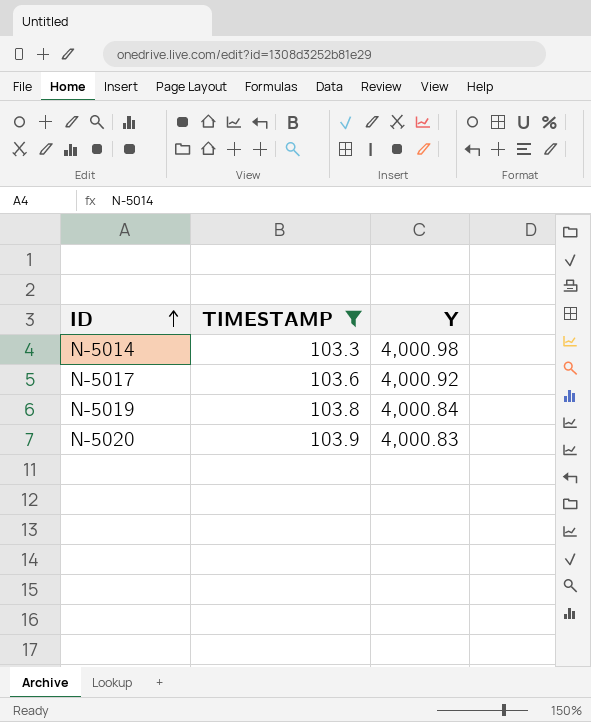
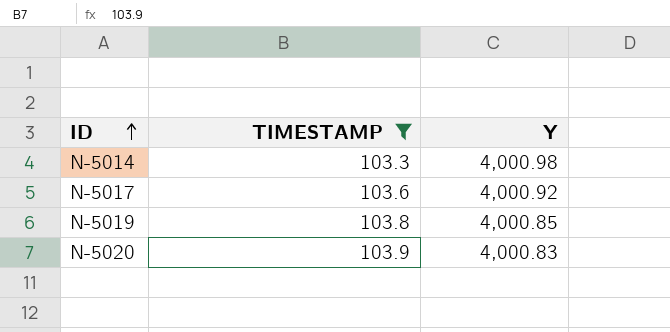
N-5019 | Y: 4,000.84 -> 4,000.85

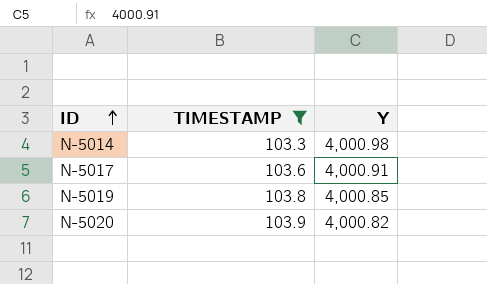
N-5017 | Y: 4,000.92 -> 4,000.91
N-5020 | Y: 4,000.83 -> 4,000.82

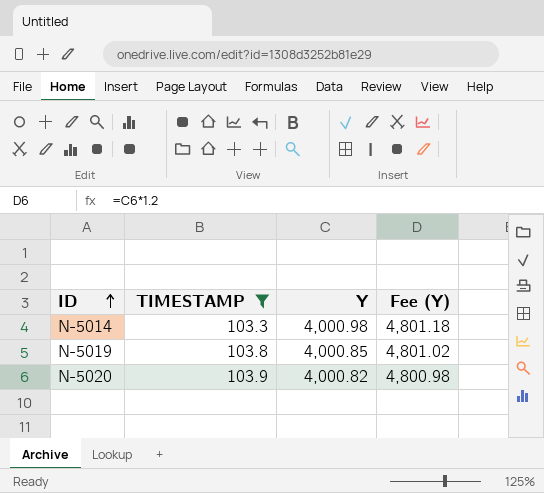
column Fee (Y) | formula: none -> [Y] * 1.2
row N-5017: 103.6 | 4,000.91 -> none

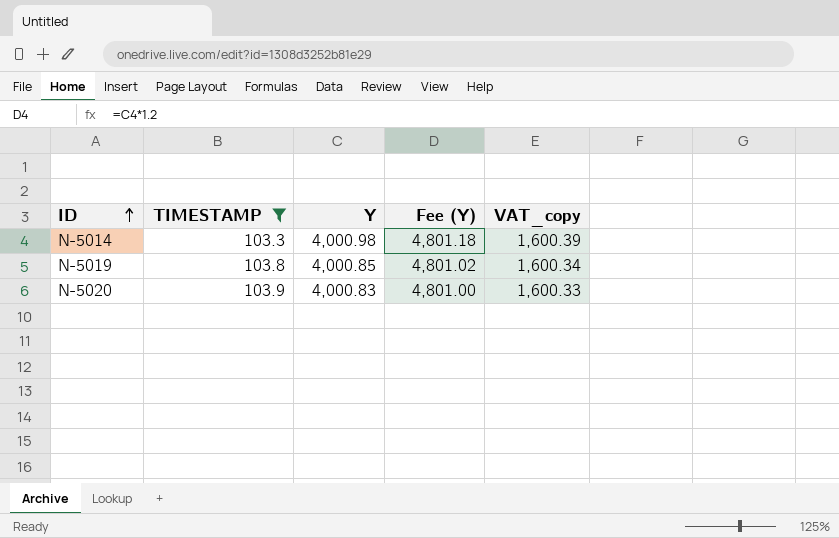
column VAT_copy | formula: none -> [Y] * 0.4
N-5020 | Y: 4,000.82 -> 4,000.83
N-5020 | Fee (Y): 4,800.98 -> 4,801.00

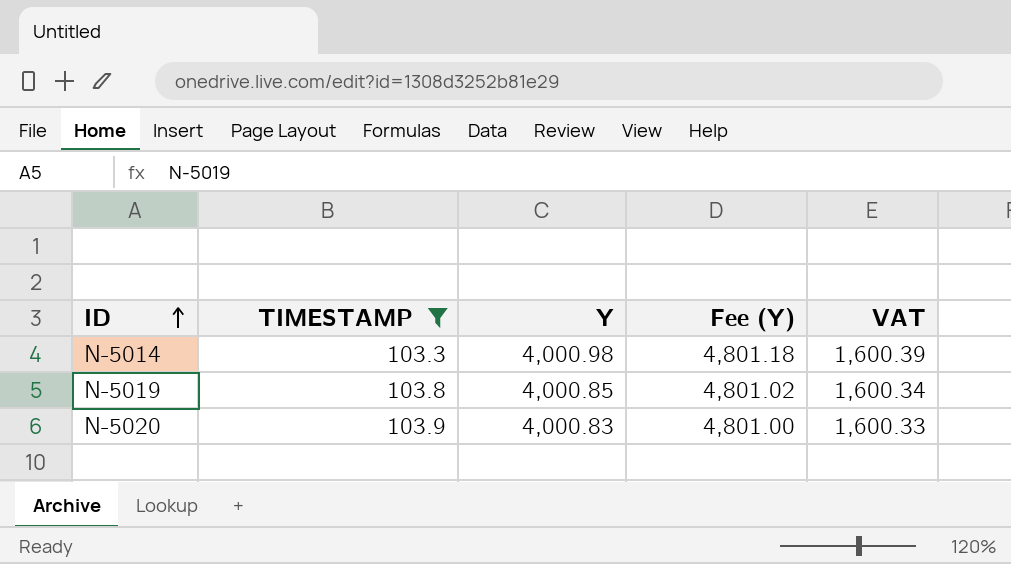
column name: VAT_copy -> VAT

